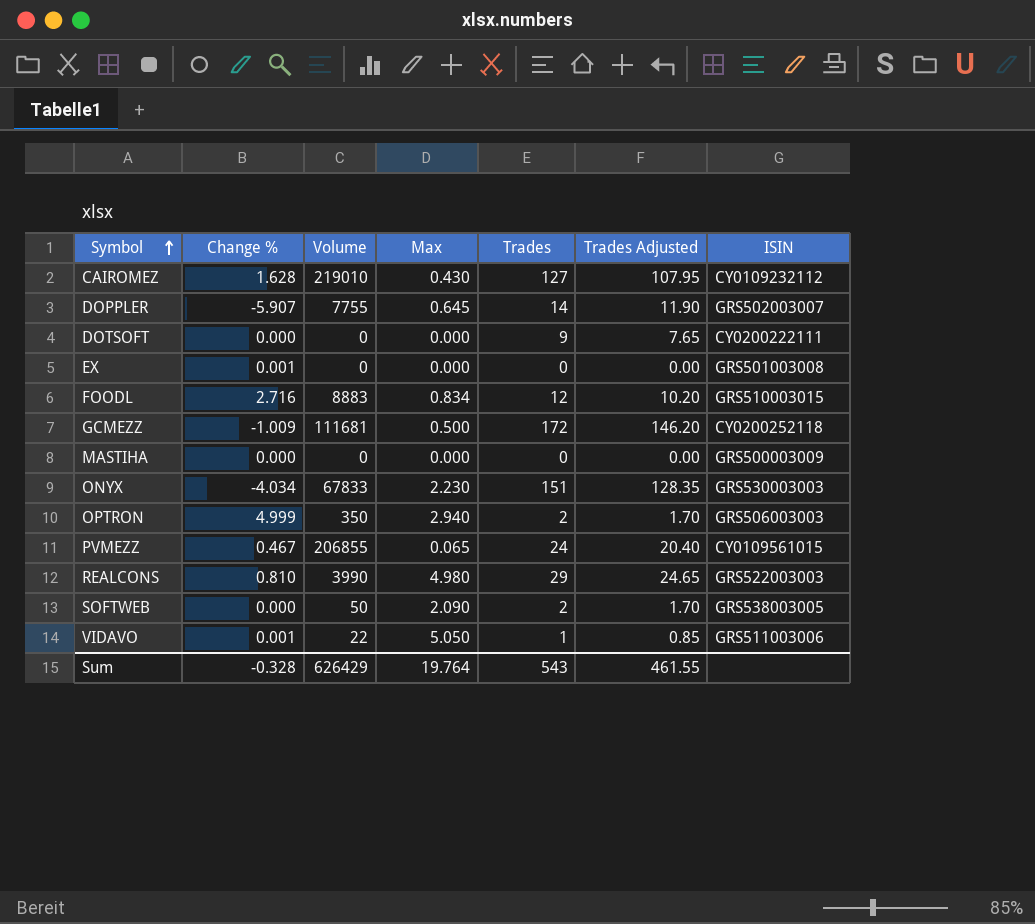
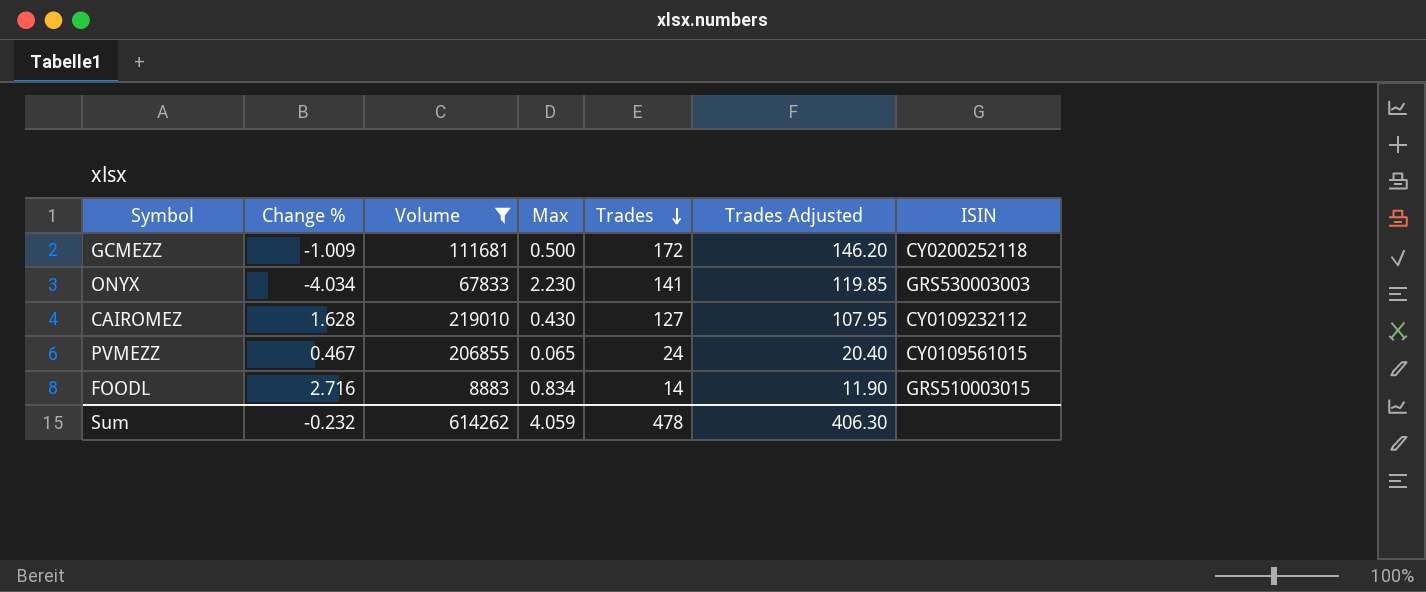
filter: none -> Volume >= 8883
row order: Symbol ascending -> Trades descending
ONYX | Trades: 151 -> 141
ONYX | Trades Adjusted: 128.35 -> 119.85
FOODL | Trades: 12 -> 14
FOODL | Trades Adjusted: 10.20 -> 11.90
Sum | Change %: -0.328 -> -0.232
Sum | Volume: 626429 -> 614262
Sum | Max: 19.764 -> 4.059
Sum | Trades: 543 -> 478
Sum | Trades Adjusted: 461.55 -> 406.30

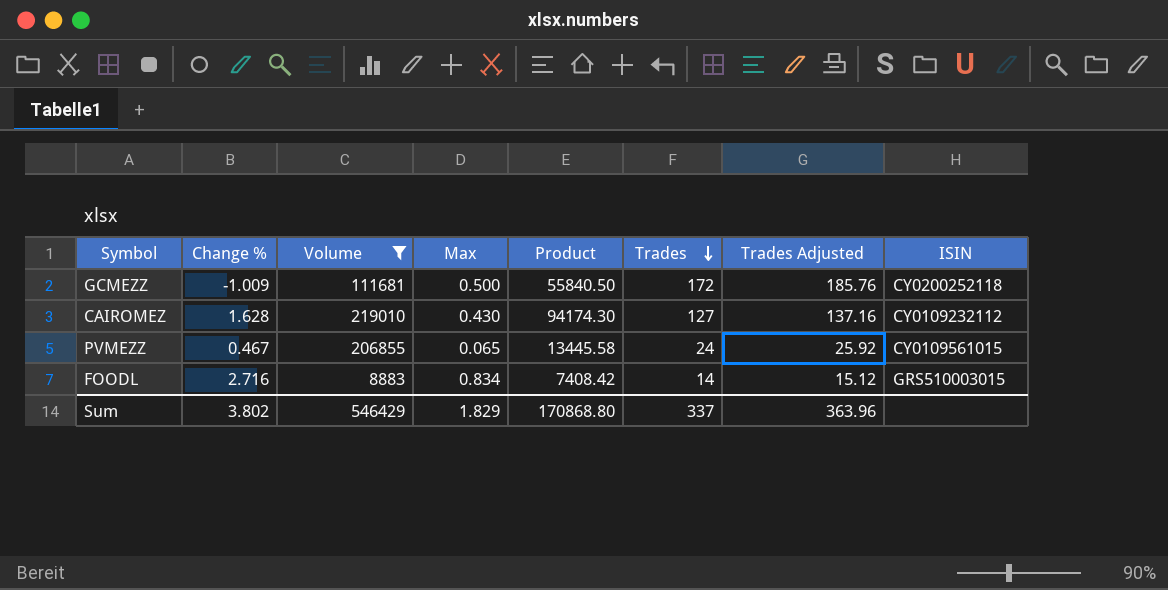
column Product | formula: none -> [Volume] * [Max]
column Trades Adjusted | formula: [Trades] * 0.85 -> [Trades] * 1.08
row ONYX: -4.034 | 67833 | 2.230 | 141 | 119.85 | GRS530003003 -> none
Sum | Change %: -0.232 -> 3.802
Sum | Volume: 614262 -> 546429
Sum | Max: 4.059 -> 1.829
Sum | Trades: 478 -> 337
Sum | Trades Adjusted: 406.30 -> 363.96

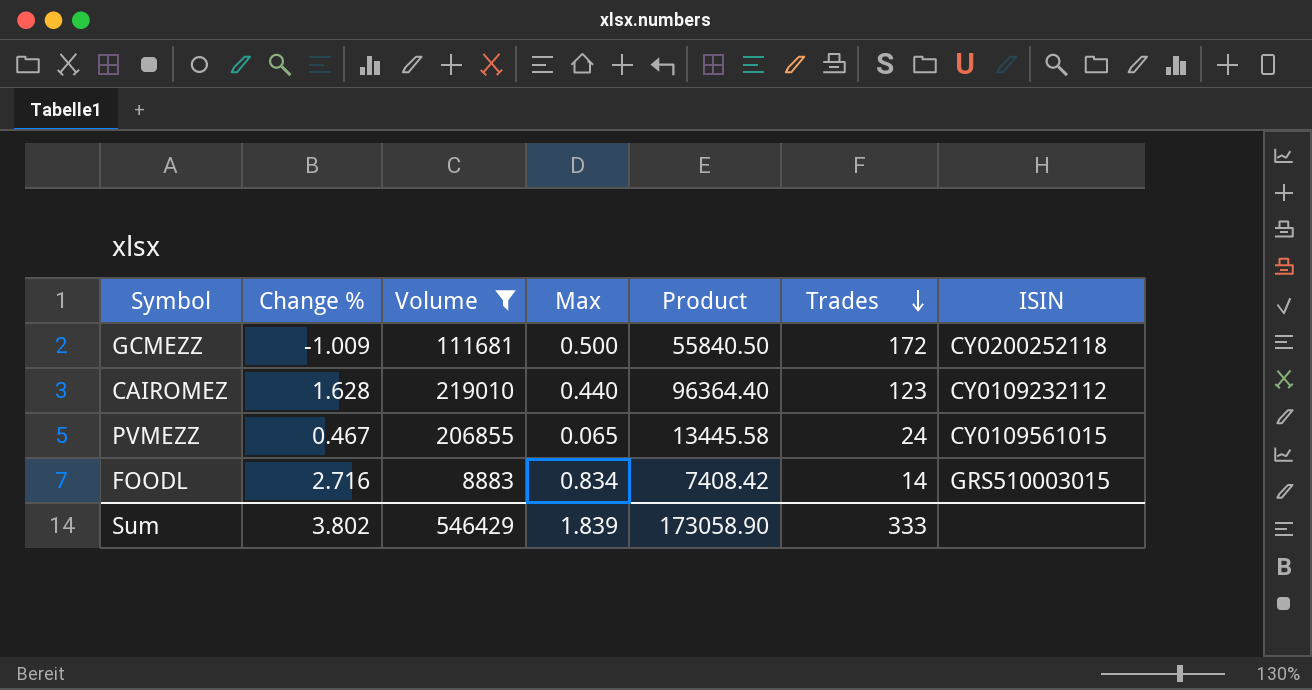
column Trades Adjusted | formula: [Trades] * 1.08 -> none
CAIROMEZ | Max: 0.430 -> 0.440
CAIROMEZ | Product: 94174.30 -> 96364.40
CAIROMEZ | Trades: 127 -> 123
Sum | Max: 1.829 -> 1.839
Sum | Product: 170868.80 -> 173058.90
Sum | Trades: 337 -> 333

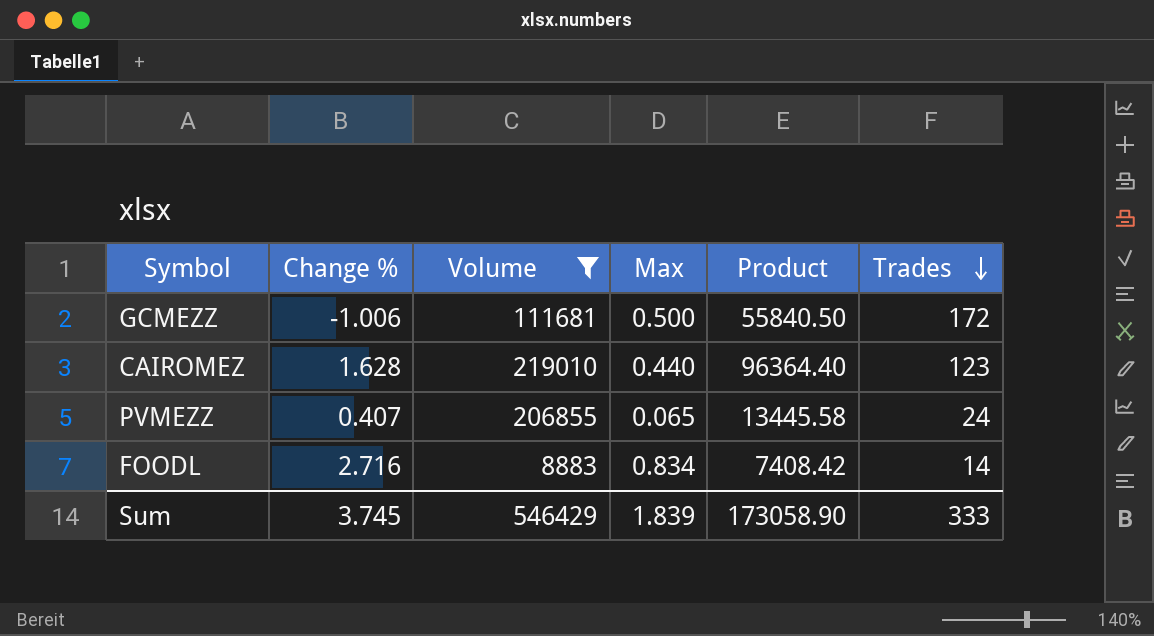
column ISIN | position: 7 -> none
GCMEZZ | Change %: -1.009 -> -1.006
PVMEZZ | Change %: 0.467 -> 0.407
Sum | Change %: 3.802 -> 3.745

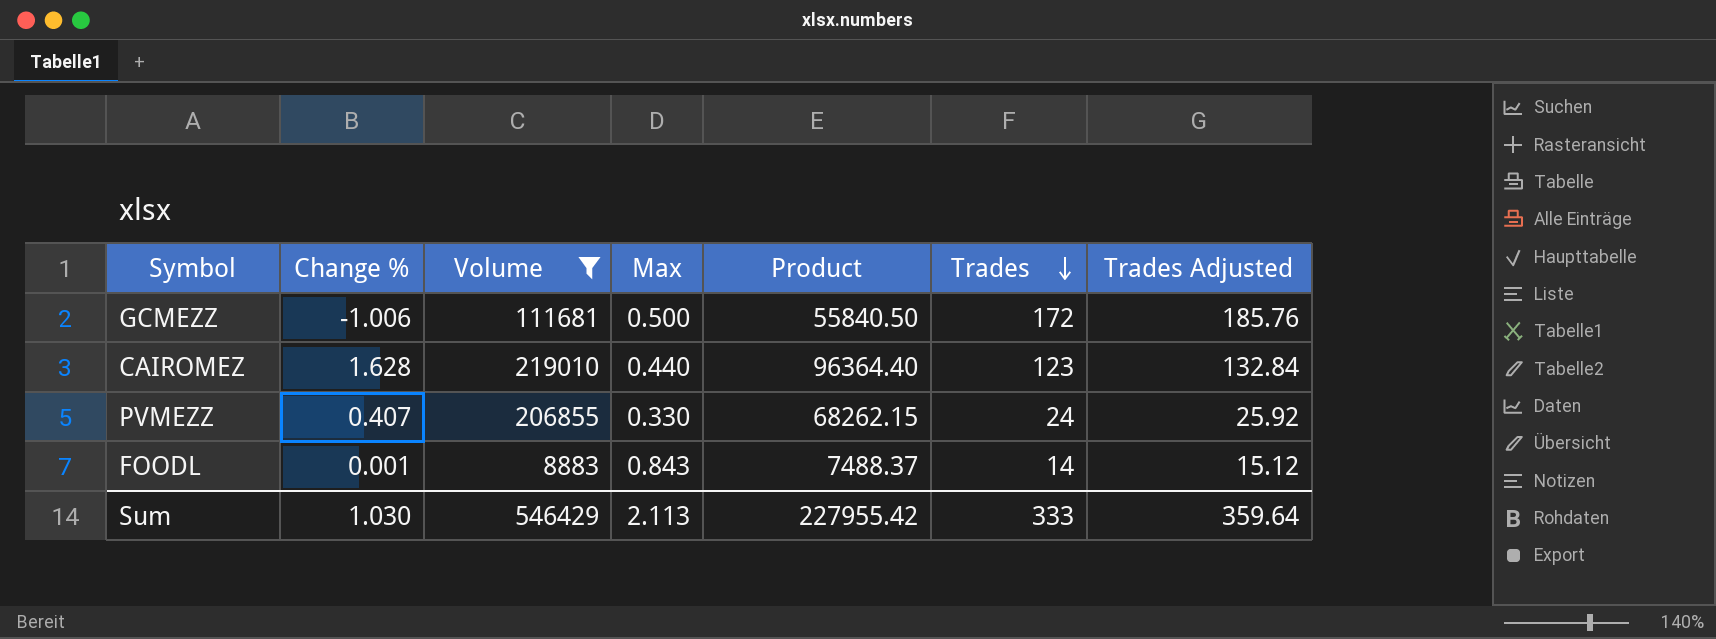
column Trades Adjusted | formula: none -> [Trades] * 1.08
PVMEZZ | Max: 0.065 -> 0.330
PVMEZZ | Product: 13445.58 -> 68262.15
FOODL | Change %: 2.716 -> 0.001
FOODL | Max: 0.834 -> 0.843
FOODL | Product: 7408.42 -> 7488.37
Sum | Change %: 3.745 -> 1.030
Sum | Max: 1.839 -> 2.113
Sum | Product: 173058.90 -> 227955.42

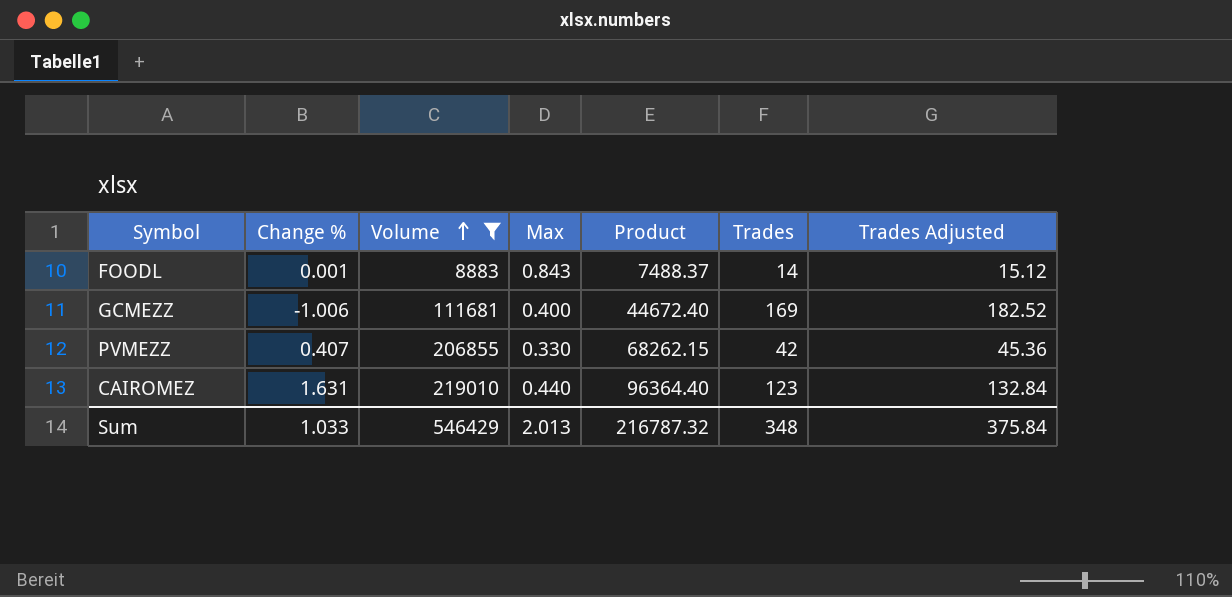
row order: Trades descending -> Volume ascending
GCMEZZ | Max: 0.500 -> 0.400
GCMEZZ | Product: 55840.50 -> 44672.40
GCMEZZ | Trades: 172 -> 169
GCMEZZ | Trades Adjusted: 185.76 -> 182.52
PVMEZZ | Trades: 24 -> 42
PVMEZZ | Trades Adjusted: 25.92 -> 45.36
CAIROMEZ | Change %: 1.628 -> 1.631
Sum | Change %: 1.030 -> 1.033
Sum | Max: 2.113 -> 2.013
Sum | Product: 227955.42 -> 216787.32
Sum | Trades: 333 -> 348
Sum | Trades Adjusted: 359.64 -> 375.84

